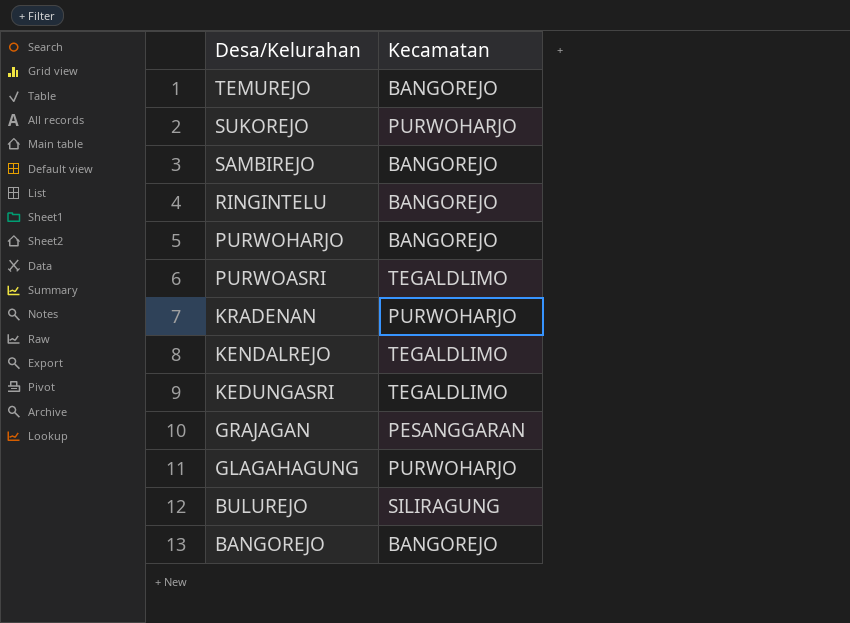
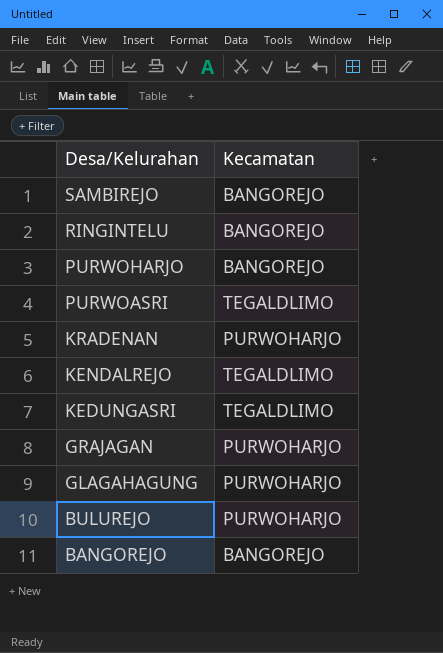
row TEMUREJO: BANGOREJO -> none
row SUKOREJO: PURWOHARJO -> none
GRAJAGAN | Kecamatan: PESANGGARAN -> PURWOHARJO
BULUREJO | Kecamatan: SILIRAGUNG -> PURWOHARJO

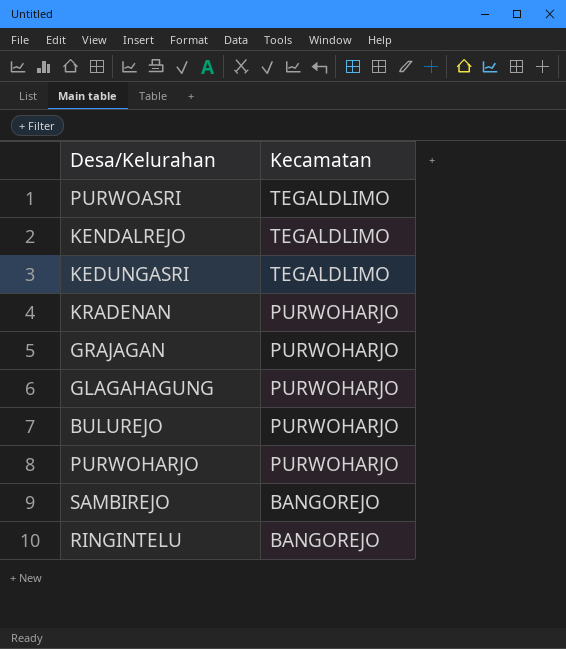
row order: Desa/Kelurahan descending -> Kecamatan descending
row BANGOREJO: BANGOREJO -> none
PURWOHARJO | Kecamatan: BANGOREJO -> PURWOHARJO

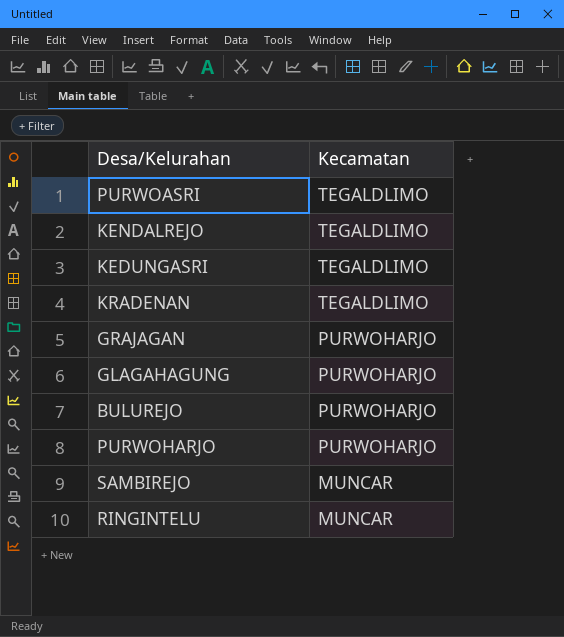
KRADENAN | Kecamatan: PURWOHARJO -> TEGALDLIMO
SAMBIREJO | Kecamatan: BANGOREJO -> MUNCAR
RINGINTELU | Kecamatan: BANGOREJO -> MUNCAR

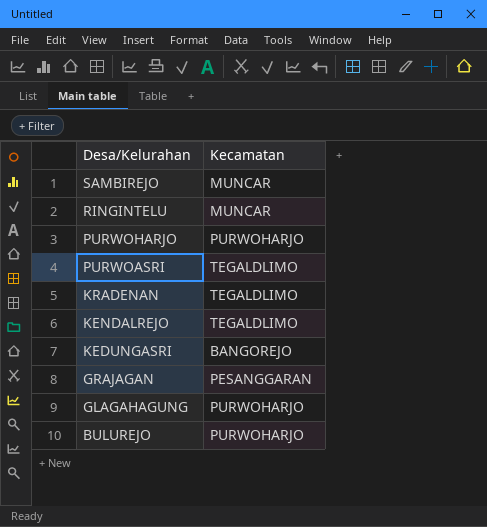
row order: Kecamatan descending -> Desa/Kelurahan descending
KEDUNGASRI | Kecamatan: TEGALDLIMO -> BANGOREJO
GRAJAGAN | Kecamatan: PURWOHARJO -> PESANGGARAN

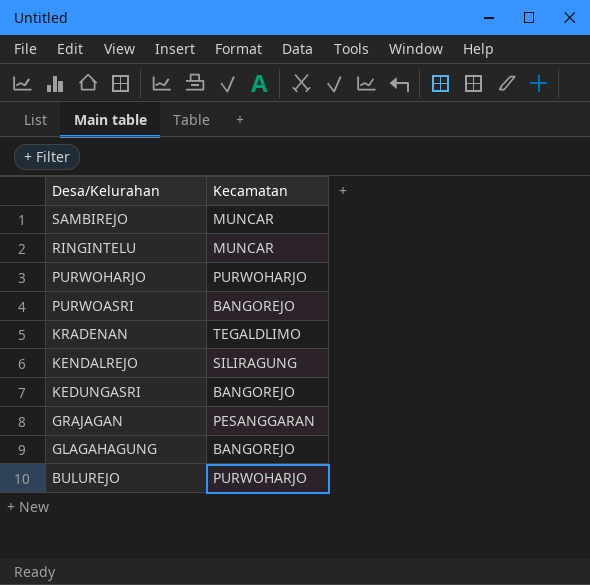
PURWOASRI | Kecamatan: TEGALDLIMO -> BANGOREJO
KENDALREJO | Kecamatan: TEGALDLIMO -> SILIRAGUNG
GLAGAHAGUNG | Kecamatan: PURWOHARJO -> BANGOREJO

